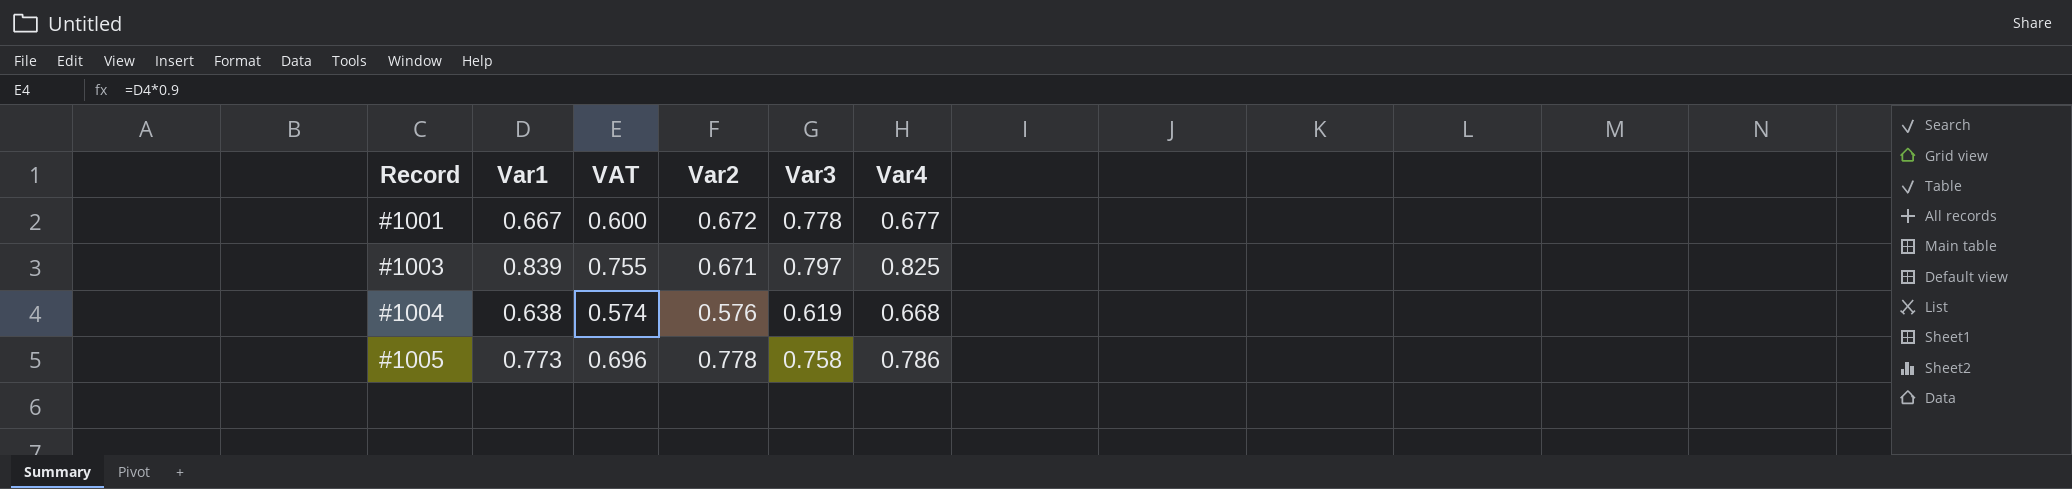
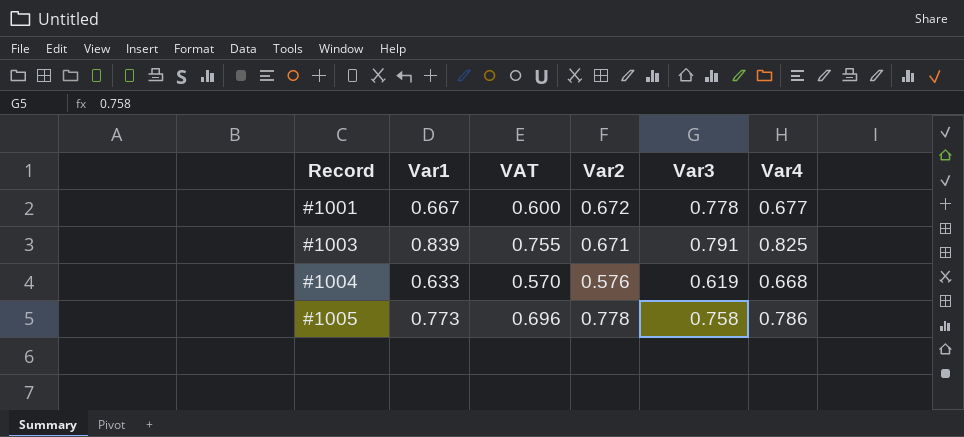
#1003 | Var3: 0.797 -> 0.791
#1004 | Var1: 0.638 -> 0.633
#1004 | VAT: 0.574 -> 0.570

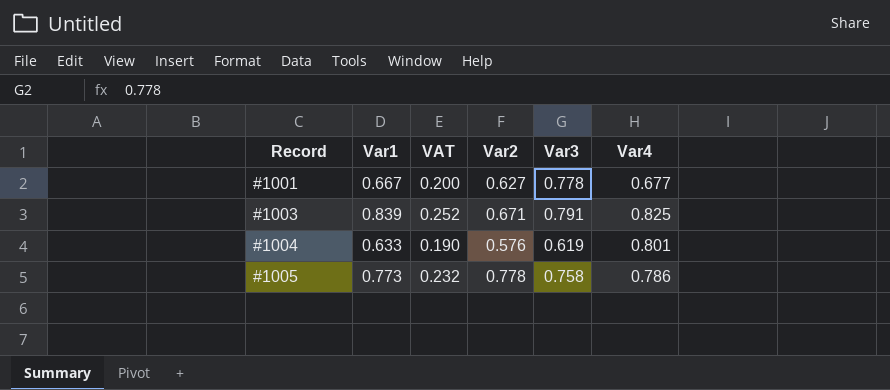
column VAT | formula: [Var1] * 0.9 -> [Var1] * 0.3
#1001 | Var2: 0.672 -> 0.627
#1004 | Var4: 0.668 -> 0.801

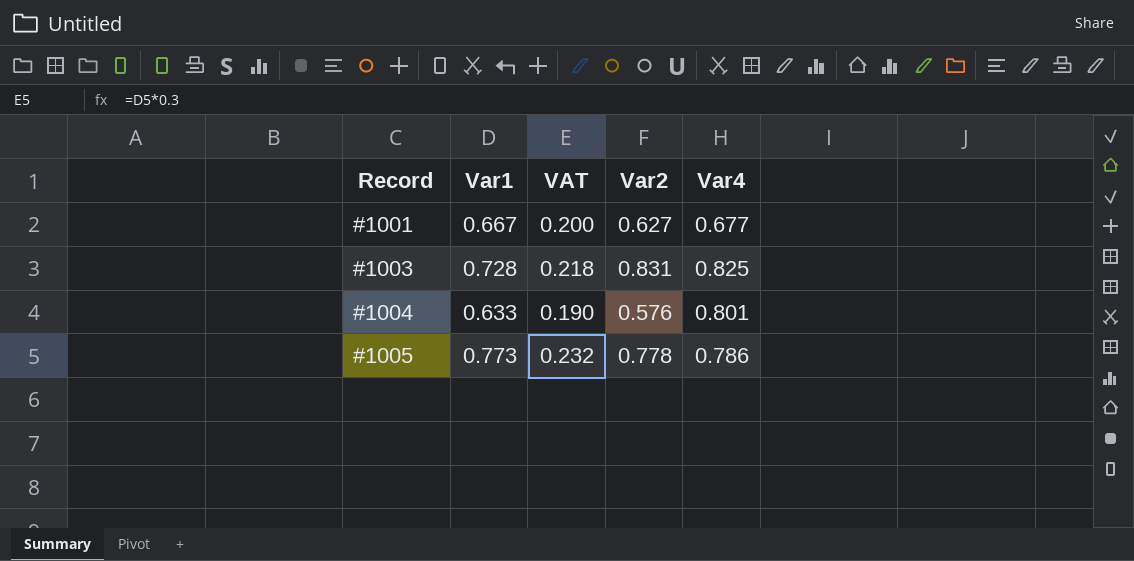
column Var3 | position: 5 -> none
#1003 | Var1: 0.839 -> 0.728
#1003 | VAT: 0.252 -> 0.218
#1003 | Var2: 0.671 -> 0.831

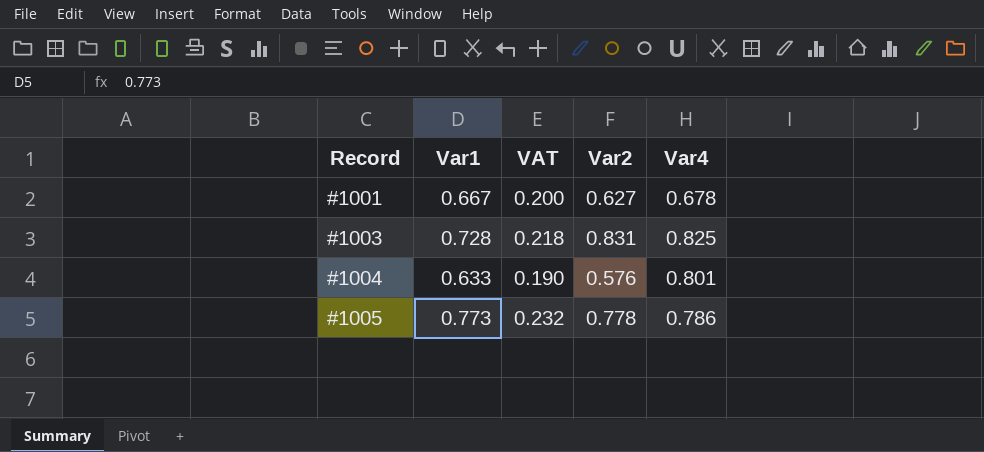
#1001 | Var4: 0.677 -> 0.678

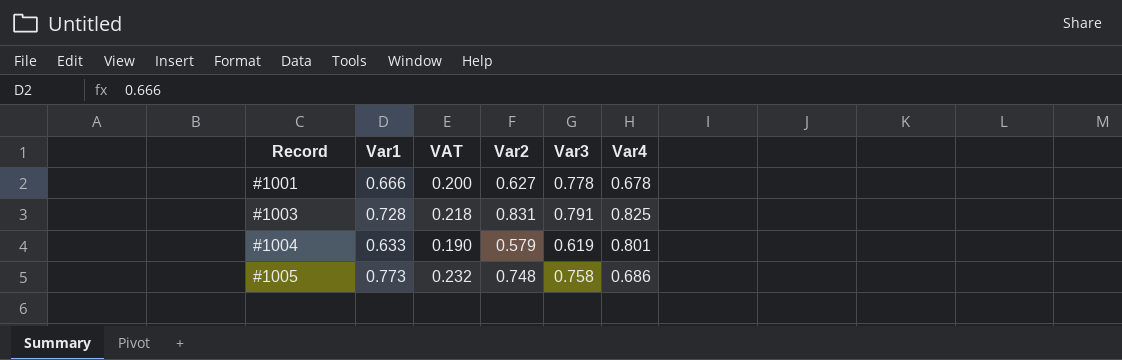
column Var3 | position: none -> 5
#1001 | Var1: 0.667 -> 0.666
#1004 | Var2: 0.576 -> 0.579
#1005 | Var2: 0.778 -> 0.748
#1005 | Var4: 0.786 -> 0.686

